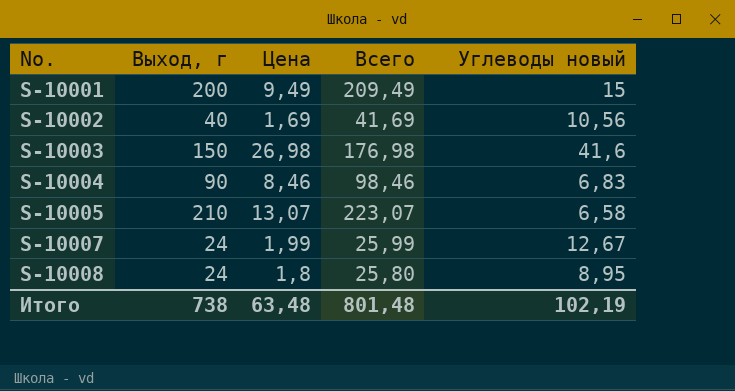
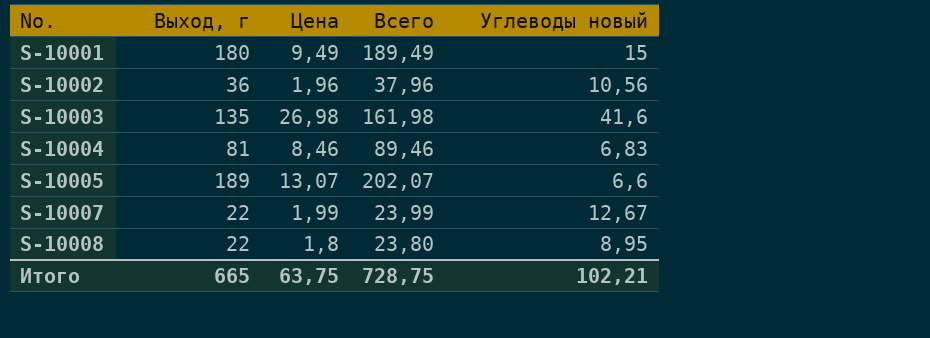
S-10001 | Выход, г: 200 -> 180
S-10001 | Всего: 209,49 -> 189,49
S-10002 | Выход, г: 40 -> 36
S-10002 | Цена: 1,69 -> 1,96
S-10002 | Всего: 41,69 -> 37,96
S-10003 | Выход, г: 150 -> 135
S-10003 | Всего: 176,98 -> 161,98
S-10004 | Выход, г: 90 -> 81
S-10004 | Всего: 98,46 -> 89,46
S-10005 | Выход, г: 210 -> 189
S-10005 | Всего: 223,07 -> 202,07
S-10005 | Углеводы новый: 6,58 -> 6,6
S-10007 | Выход, г: 24 -> 22
S-10007 | Всего: 25,99 -> 23,99
S-10008 | Выход, г: 24 -> 22
S-10008 | Всего: 25,80 -> 23,80
Итого | Выход, г: 738 -> 665
Итого | Цена: 63,48 -> 63,75
Итого | Всего: 801,48 -> 728,75
Итого | Углеводы новый: 102,19 -> 102,21

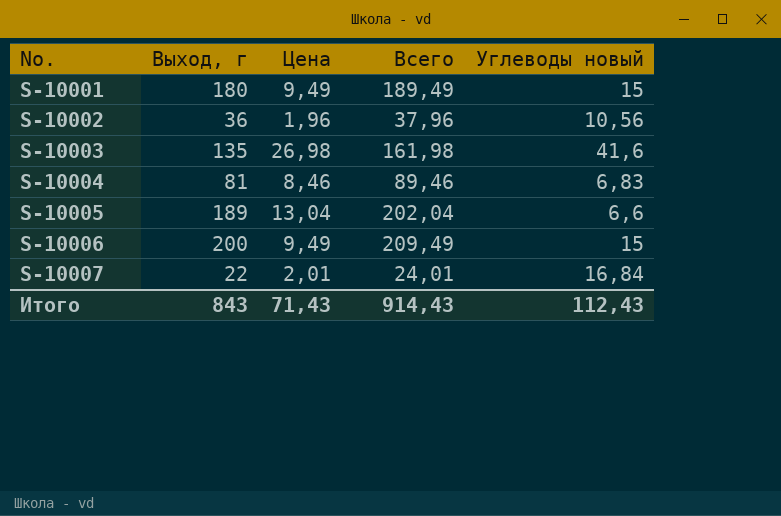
row S-10008: 22 | 1,8 | 23,80 | 8,95 -> none
S-10005 | Цена: 13,07 -> 13,04
S-10005 | Всего: 202,07 -> 202,04
row S-10006: none -> 200 | 9,49 | 209,49 | 15
S-10007 | Цена: 1,99 -> 2,01
S-10007 | Всего: 23,99 -> 24,01
S-10007 | Углеводы новый: 12,67 -> 16,84
Итого | Выход, г: 665 -> 843
Итого | Цена: 63,75 -> 71,43
Итого | Всего: 728,75 -> 914,43
Итого | Углеводы новый: 102,21 -> 112,43

